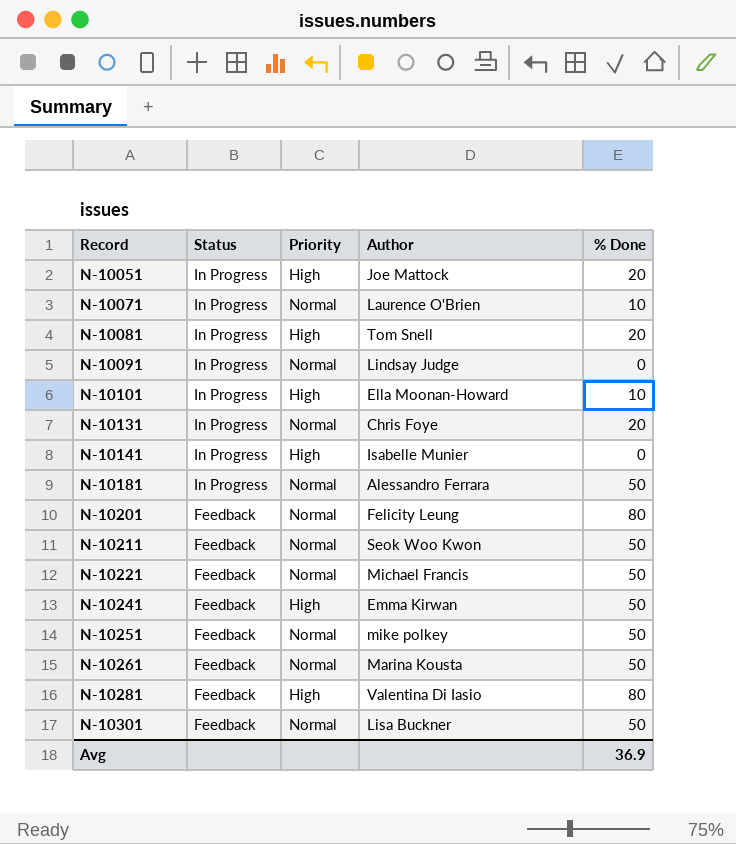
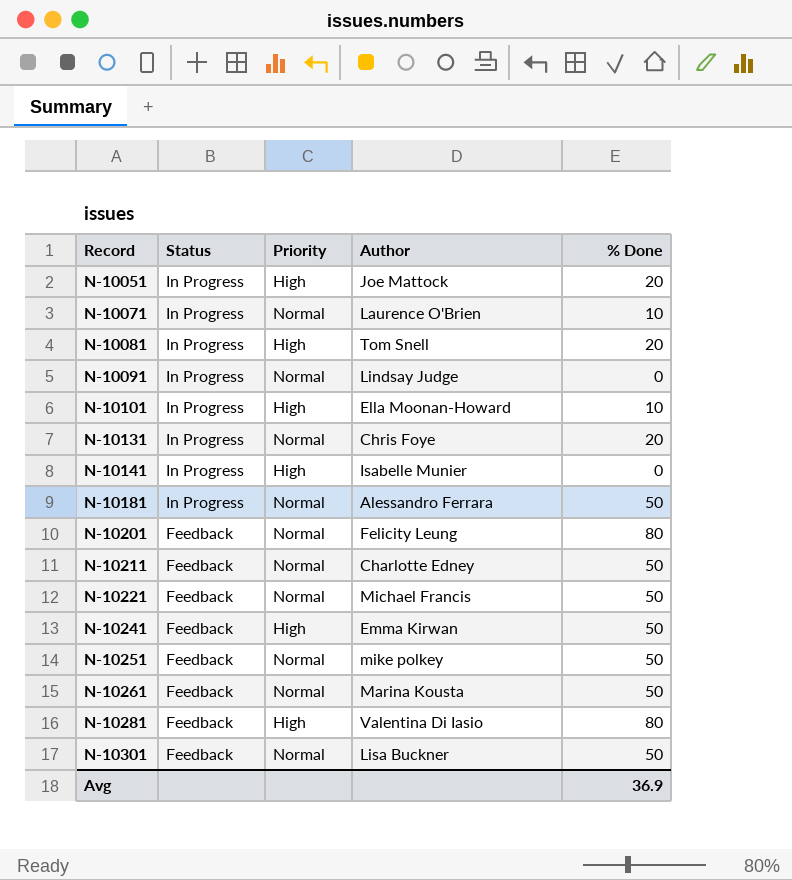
N-10211 | Author: Seok Woo Kwon -> Charlotte Edney

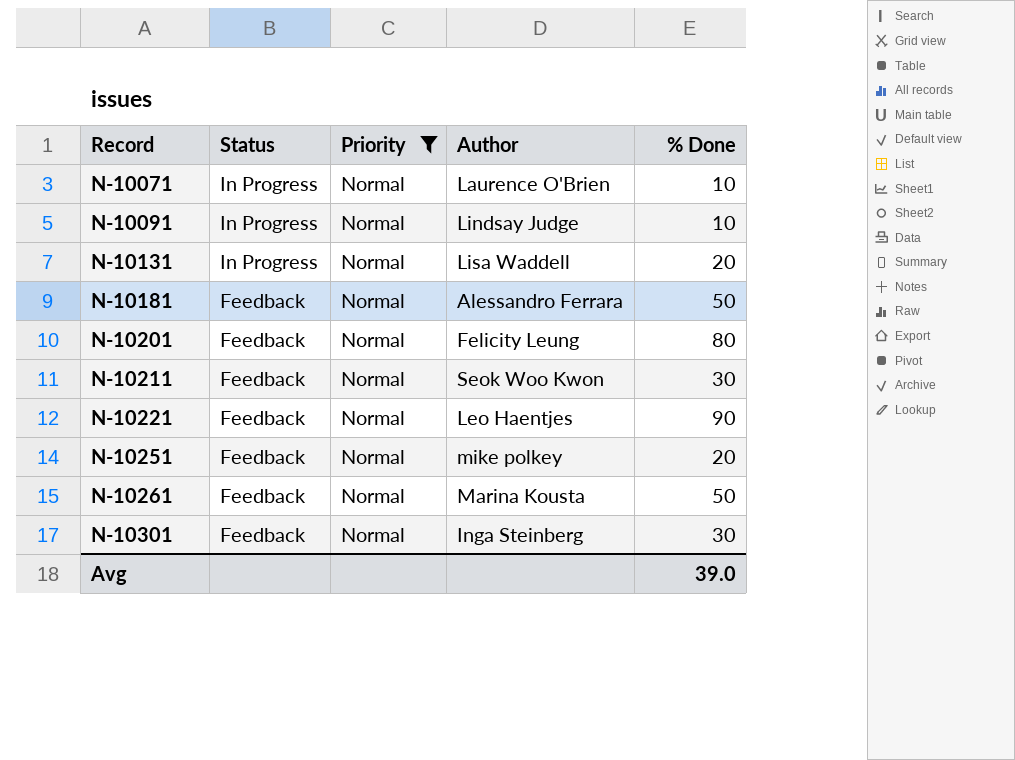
filter: none -> Priority = Normal
N-10091 | % Done: 0 -> 10
N-10131 | Author: Chris Foye -> Lisa Waddell
N-10181 | Status: In Progress -> Feedback
N-10211 | Author: Charlotte Edney -> Seok Woo Kwon
N-10211 | % Done: 50 -> 30
N-10221 | Author: Michael Francis -> Leo Haentjes
N-10221 | % Done: 50 -> 90
N-10251 | % Done: 50 -> 20
N-10301 | Author: Lisa Buckner -> Inga Steinberg
N-10301 | % Done: 50 -> 30
Avg | % Done: 36.9 -> 39.0

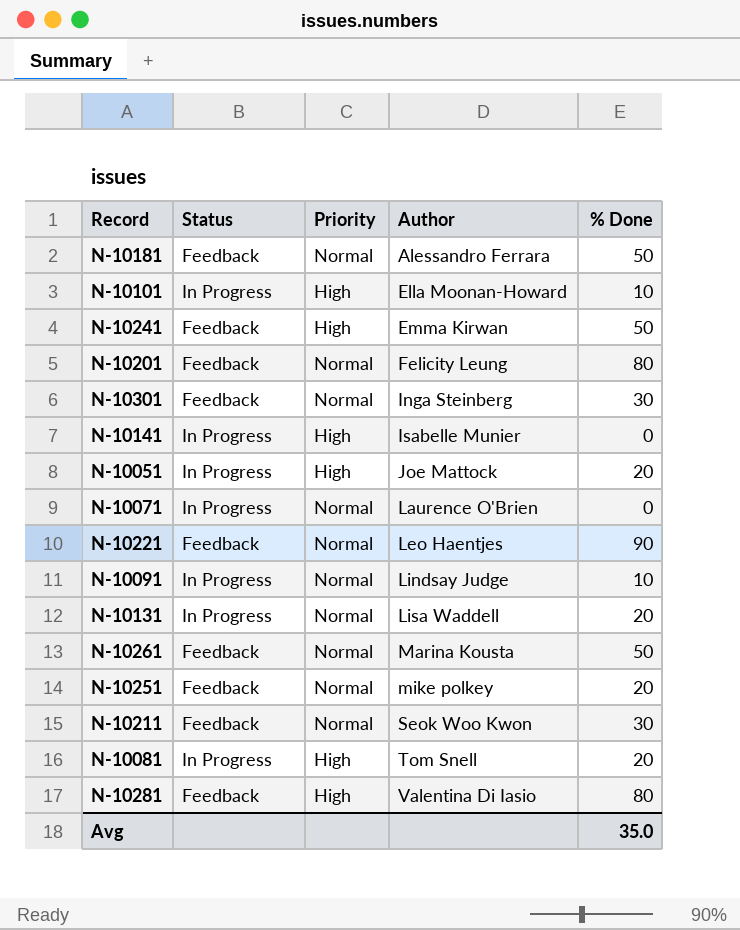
filter: Priority = Normal -> none
row order: Record ascending -> Author ascending
N-10071 | % Done: 10 -> 0
Avg | % Done: 39.0 -> 35.0

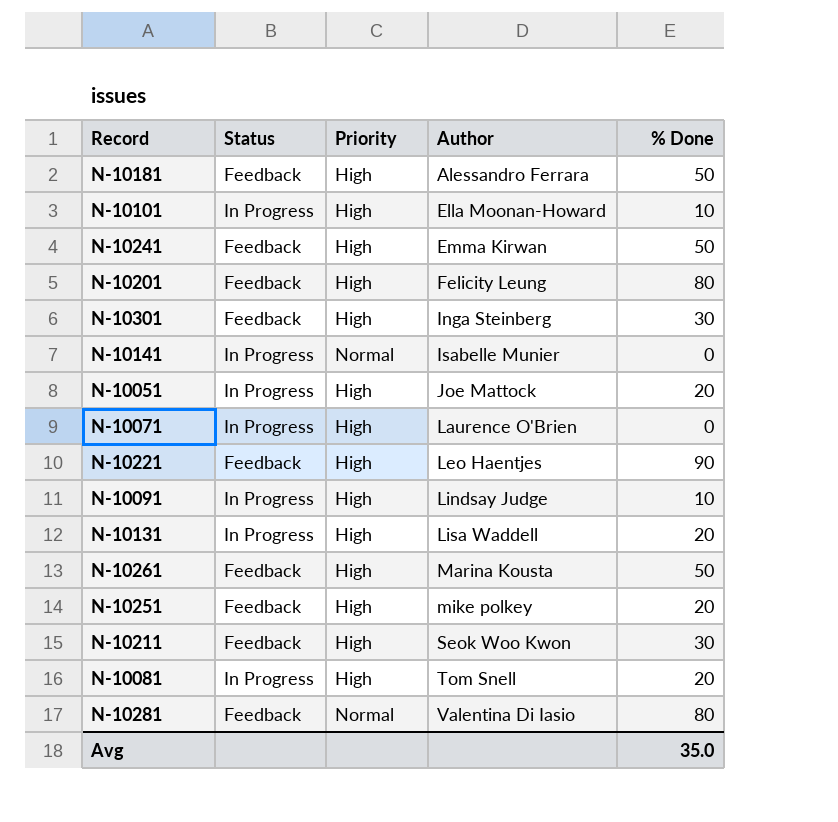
N-10181 | Priority: Normal -> High
N-10201 | Priority: Normal -> High
N-10301 | Priority: Normal -> High
N-10141 | Priority: High -> Normal
N-10071 | Priority: Normal -> High
N-10221 | Priority: Normal -> High
N-10091 | Priority: Normal -> High
N-10131 | Priority: Normal -> High
N-10261 | Priority: Normal -> High
N-10251 | Priority: Normal -> High
N-10211 | Priority: Normal -> High
N-10281 | Priority: High -> Normal

